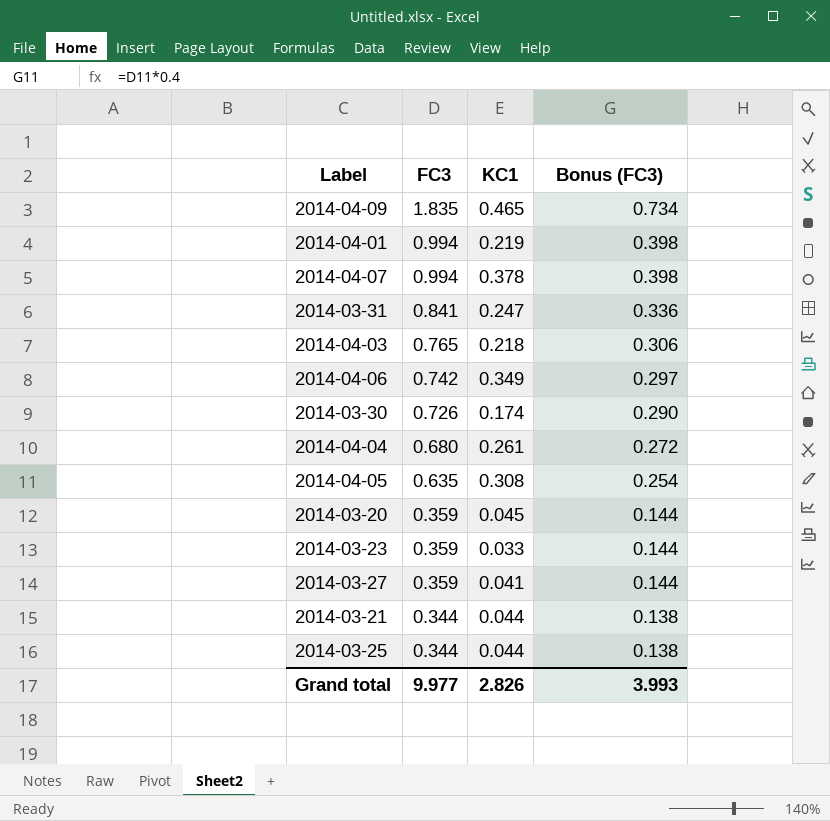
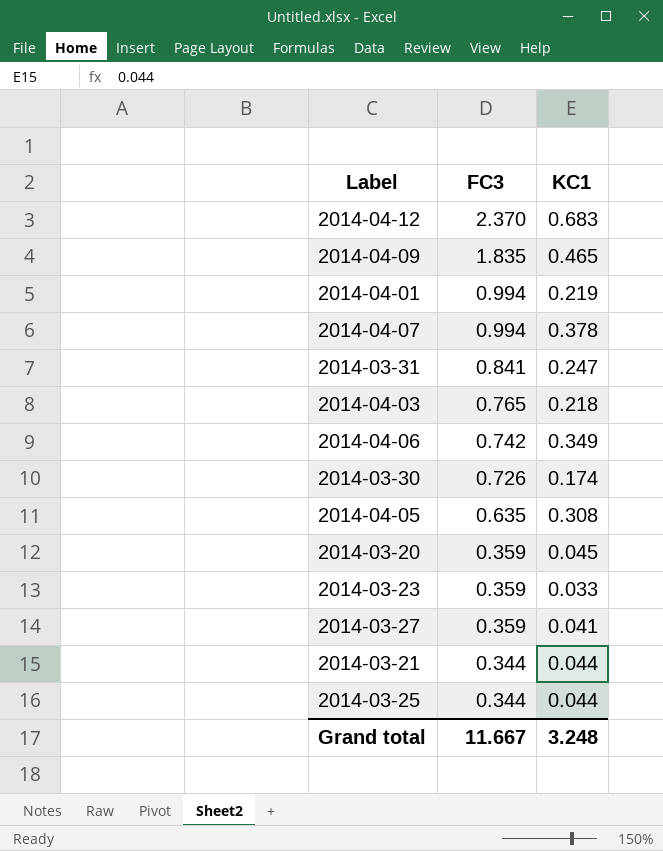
column Bonus (FC3) | formula: [FC3] * 0.4 -> none
row 2014-04-04: 0.680 | 0.261 | 0.272 -> none
row 2014-04-12: none -> 2.370 | 0.683
Grand total | FC3: 9.977 -> 11.667
Grand total | KC1: 2.826 -> 3.248

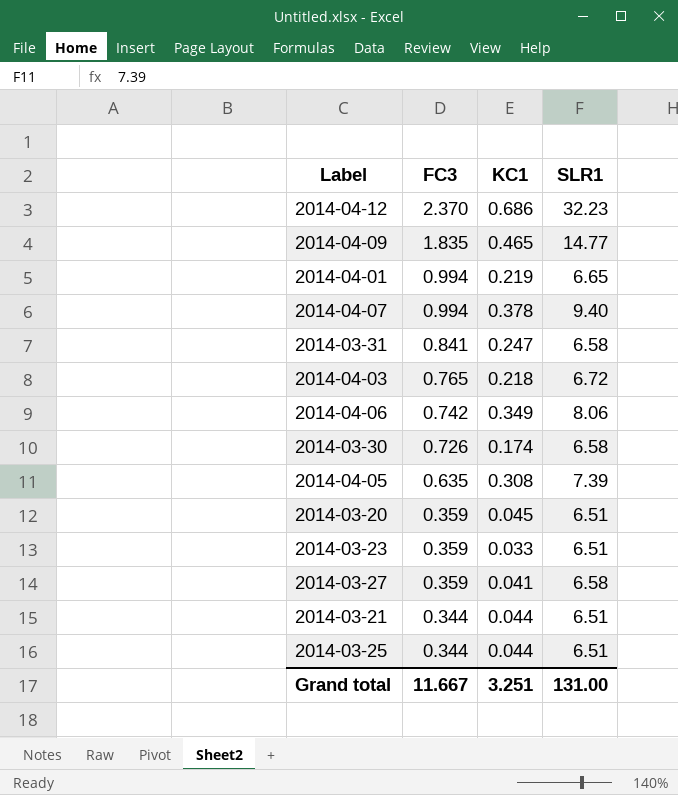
column SLR1 | position: none -> 4
2014-04-12 | KC1: 0.683 -> 0.686
Grand total | KC1: 3.248 -> 3.251

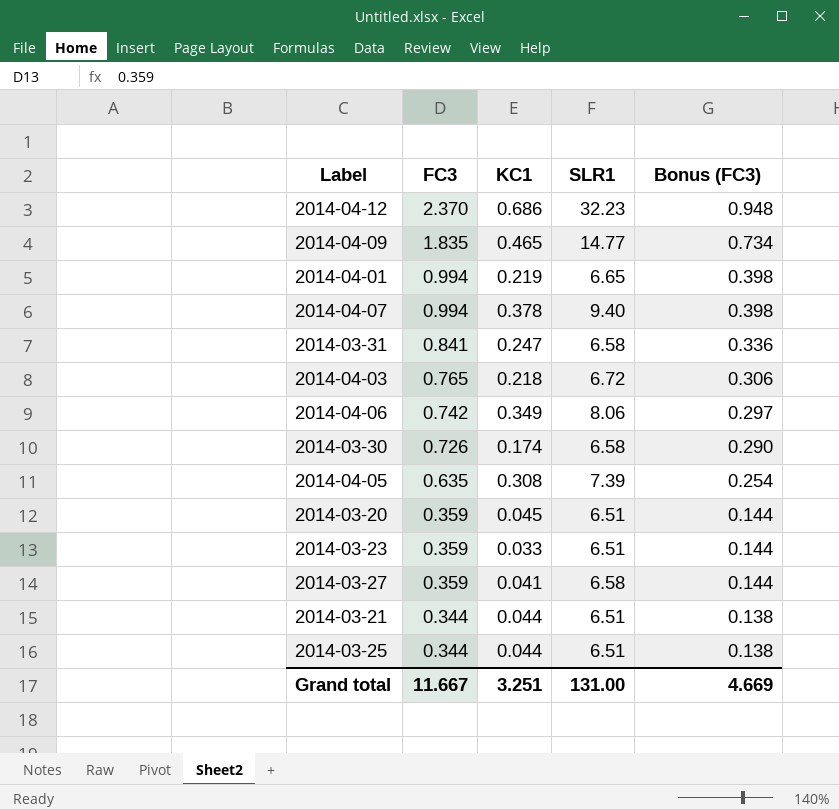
column Bonus (FC3) | formula: none -> [FC3] * 0.4

